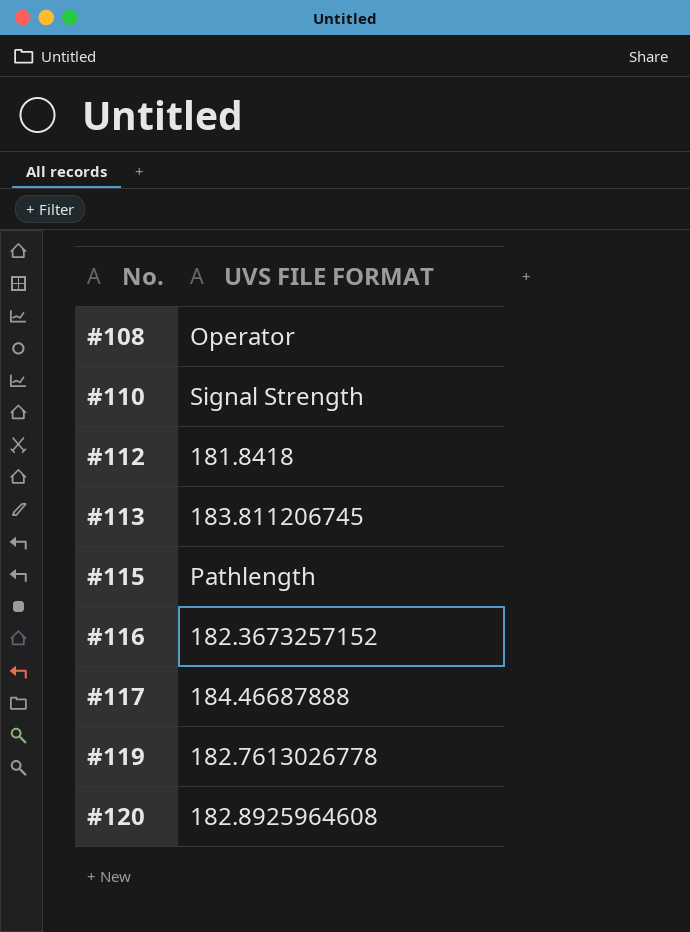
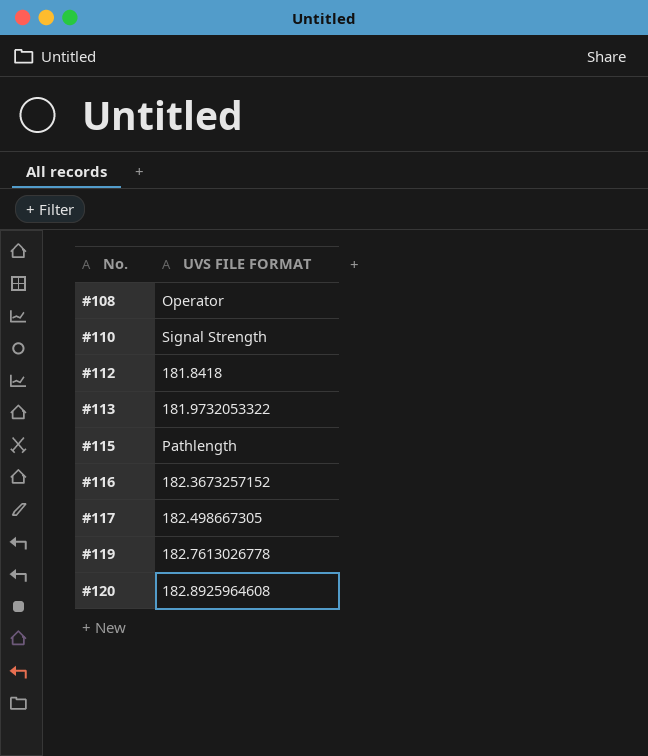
#113 | UVS FILE FORMAT: 183.811206745 -> 181.9732053322
#117 | UVS FILE FORMAT: 184.46687888 -> 182.498667305

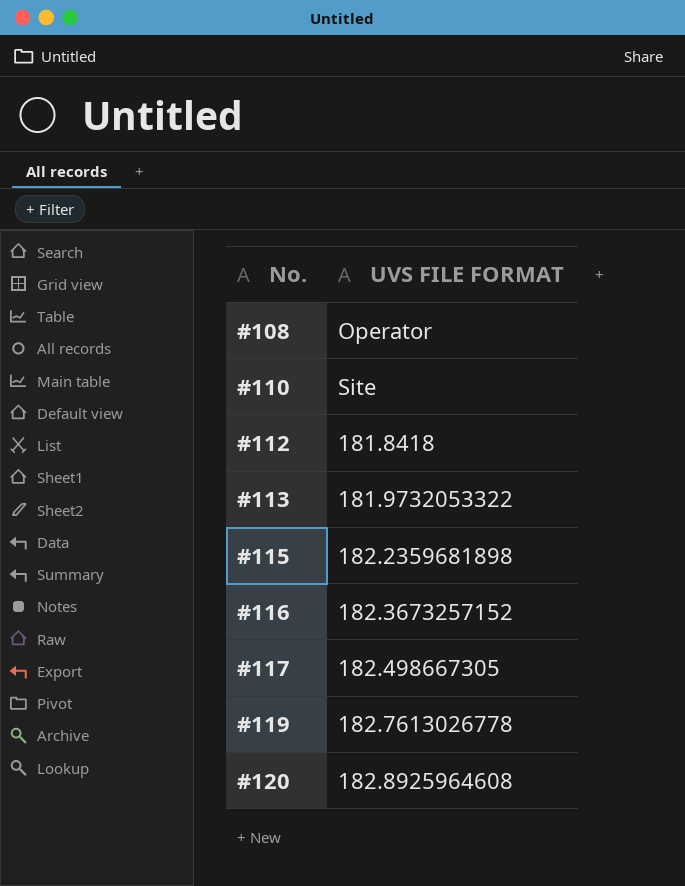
#110 | UVS FILE FORMAT: Signal Strength -> Site
#115 | UVS FILE FORMAT: Pathlength -> 182.2359681898

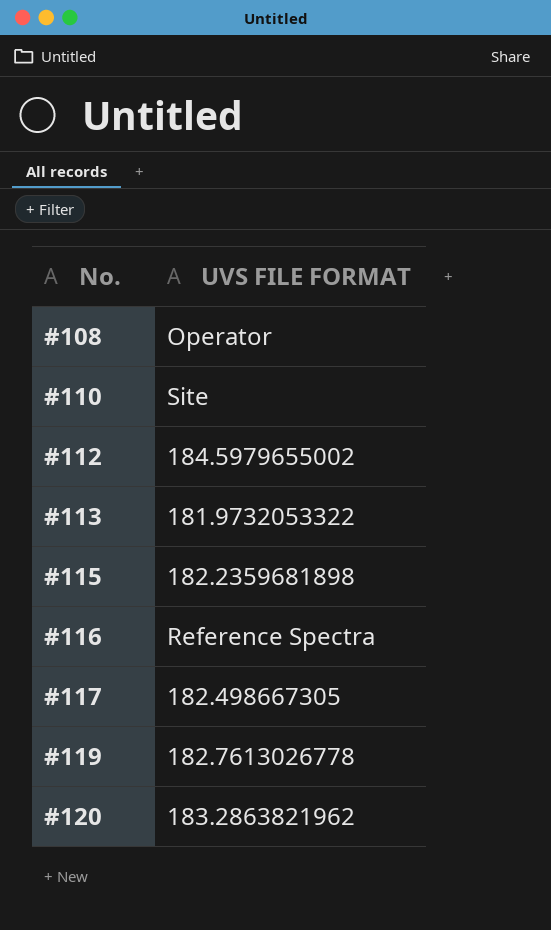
#112 | UVS FILE FORMAT: 181.8418 -> 184.5979655002
#116 | UVS FILE FORMAT: 182.3673257152 -> Reference Spectra
#120 | UVS FILE FORMAT: 182.8925964608 -> 183.2863821962

